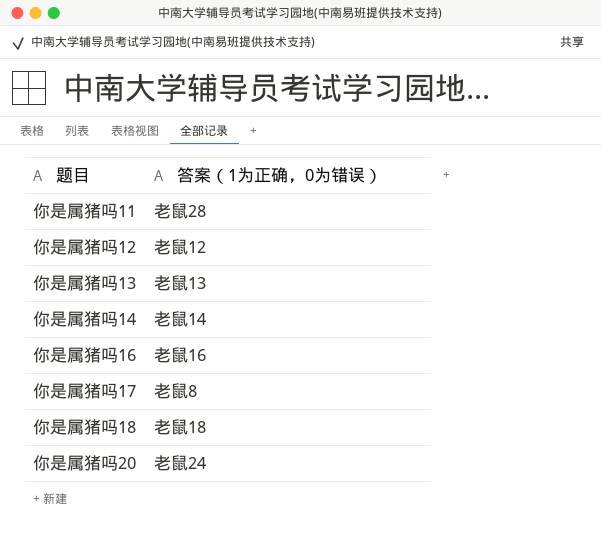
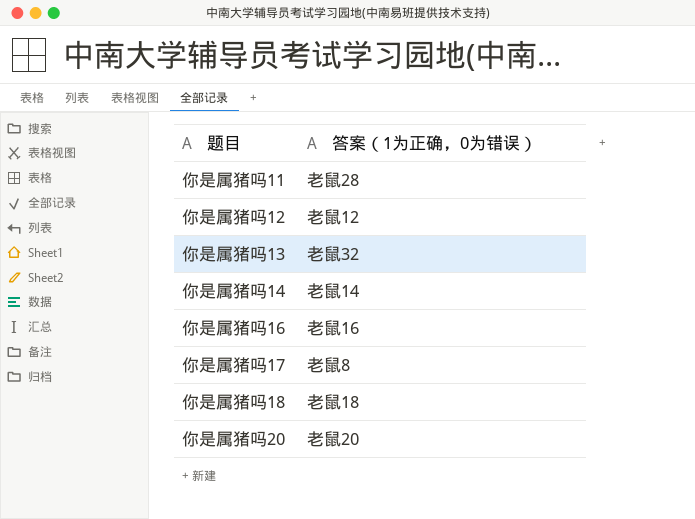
你是属猪吗13 | 答案（1为正确，0为错误）: 老鼠13 -> 老鼠32
你是属猪吗20 | 答案（1为正确，0为错误）: 老鼠24 -> 老鼠20

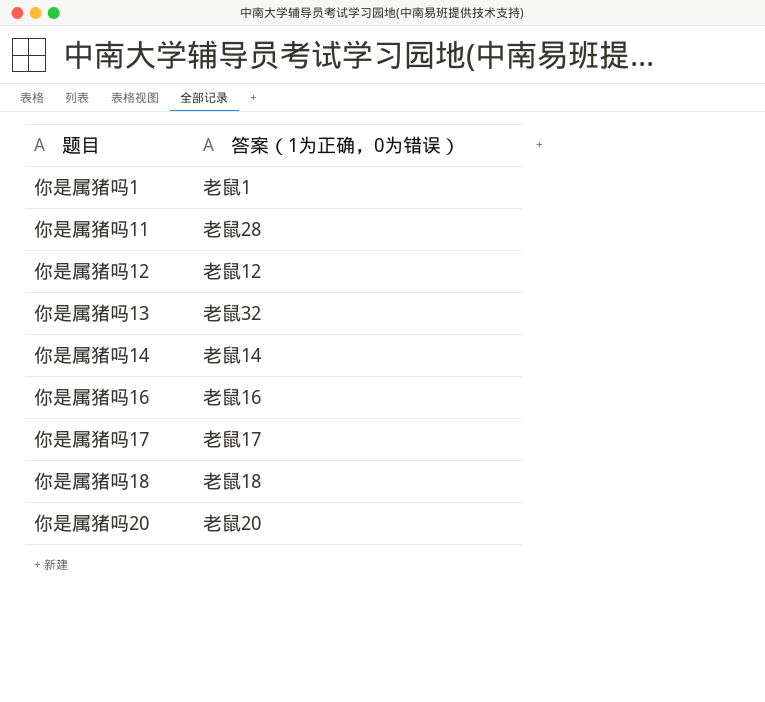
row 你是属猪吗1: none -> 老鼠1
你是属猪吗17 | 答案（1为正确，0为错误）: 老鼠8 -> 老鼠17

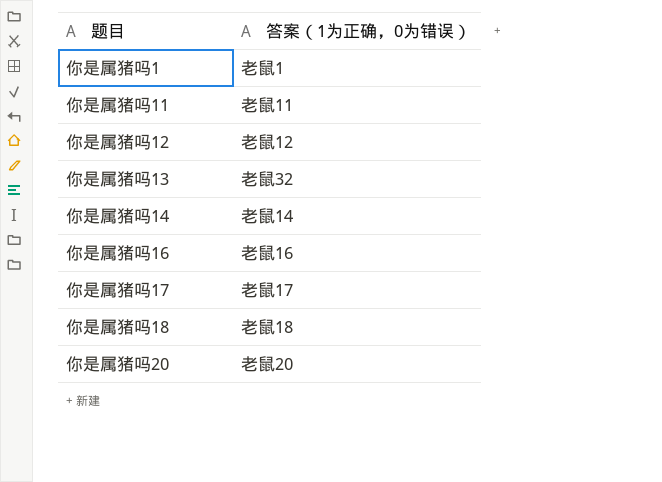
你是属猪吗11 | 答案（1为正确，0为错误）: 老鼠28 -> 老鼠11

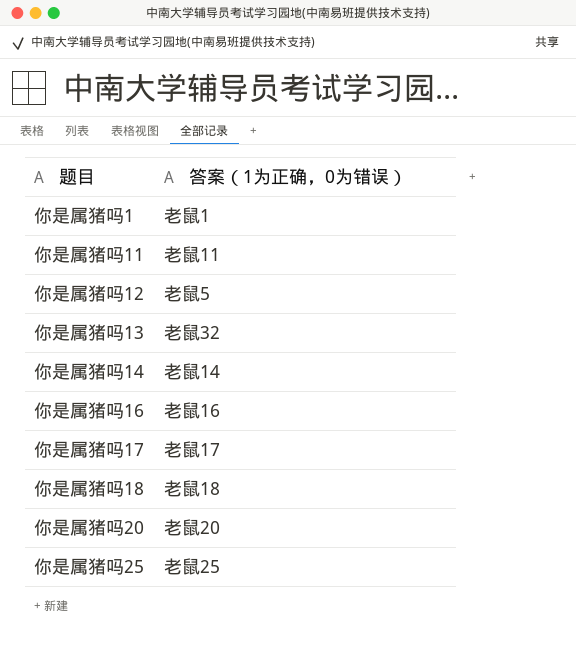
你是属猪吗12 | 答案（1为正确，0为错误）: 老鼠12 -> 老鼠5
row 你是属猪吗25: none -> 老鼠25

